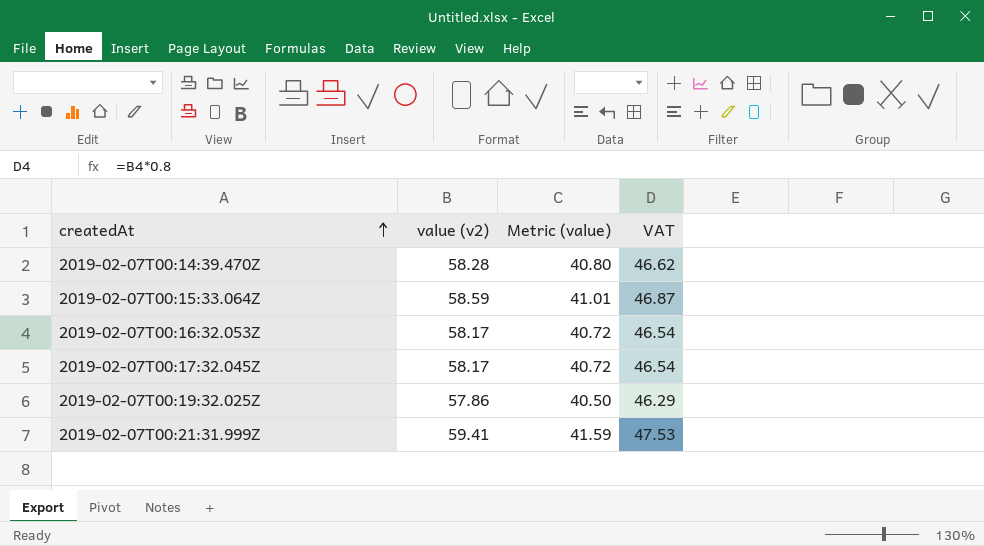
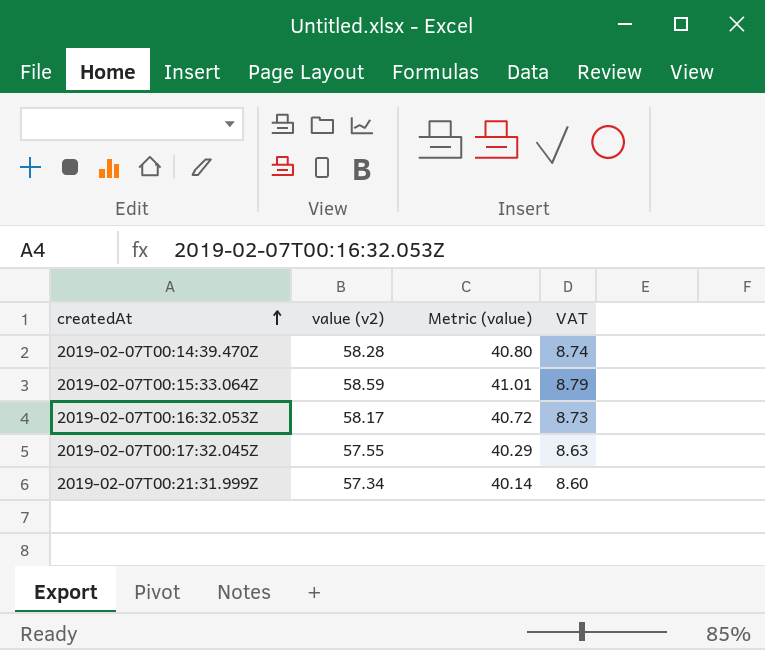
column VAT | formula: [value (v2)] * 0.8 -> [value (v2)] * 0.15
row 2019-02-07T00:19:32.025Z: 57.86 | 40.50 | 46.29 -> none
2019-02-07T00:17:32.045Z | value (v2): 58.17 -> 57.55
2019-02-07T00:17:32.045Z | Metric (value): 40.72 -> 40.29
2019-02-07T00:21:31.999Z | value (v2): 59.41 -> 57.34
2019-02-07T00:21:31.999Z | Metric (value): 41.59 -> 40.14

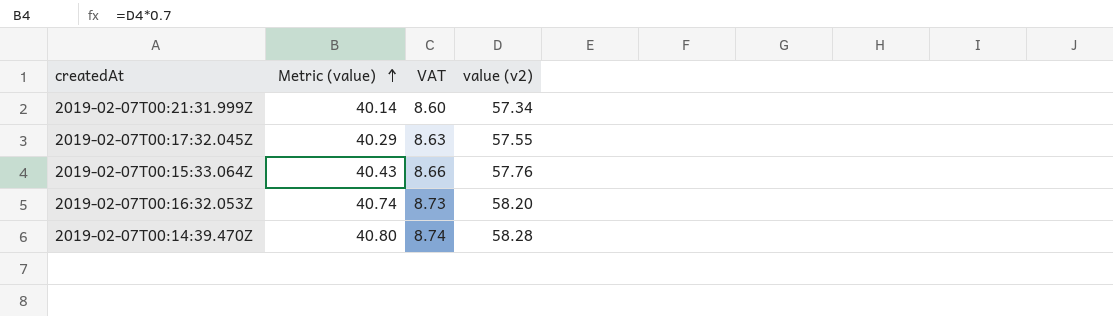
row order: createdAt ascending -> Metric (value) ascending
column value (v2) | position: 2 -> 4
2019-02-07T00:15:33.064Z | Metric (value): 41.01 -> 40.43
2019-02-07T00:15:33.064Z | VAT: 8.79 -> 8.66
2019-02-07T00:15:33.064Z | value (v2): 58.59 -> 57.76
2019-02-07T00:16:32.053Z | Metric (value): 40.72 -> 40.74
2019-02-07T00:16:32.053Z | value (v2): 58.17 -> 58.20

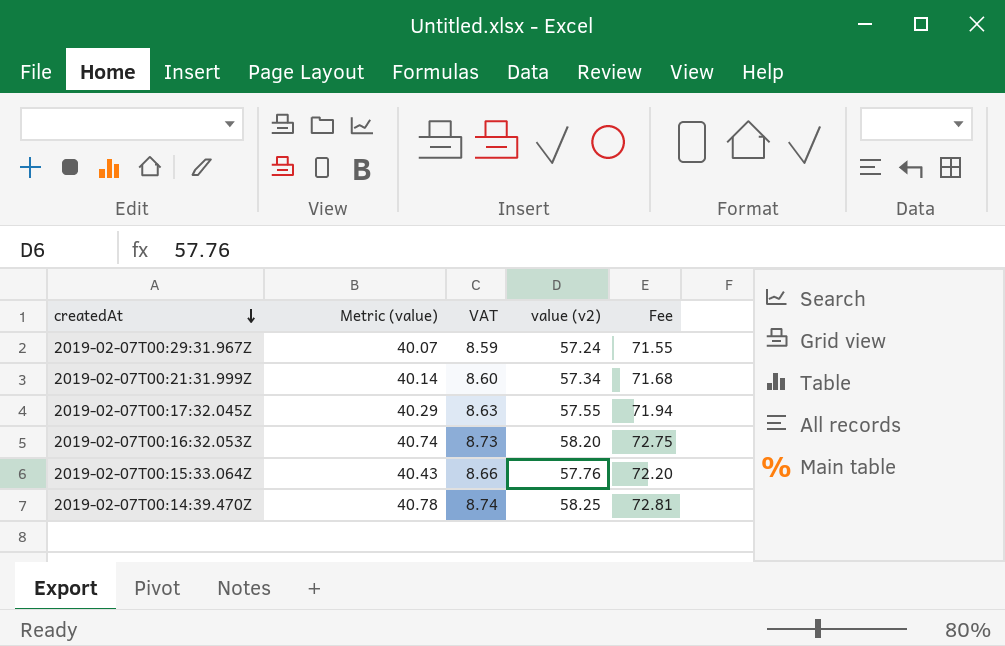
row order: Metric (value) ascending -> createdAt descending
column Fee | formula: none -> [value (v2)] * 1.25
row 2019-02-07T00:29:31.967Z: none -> 40.07 | 8.59 | 57.24 | 71.55
2019-02-07T00:14:39.470Z | Metric (value): 40.80 -> 40.78
2019-02-07T00:14:39.470Z | value (v2): 58.28 -> 58.25

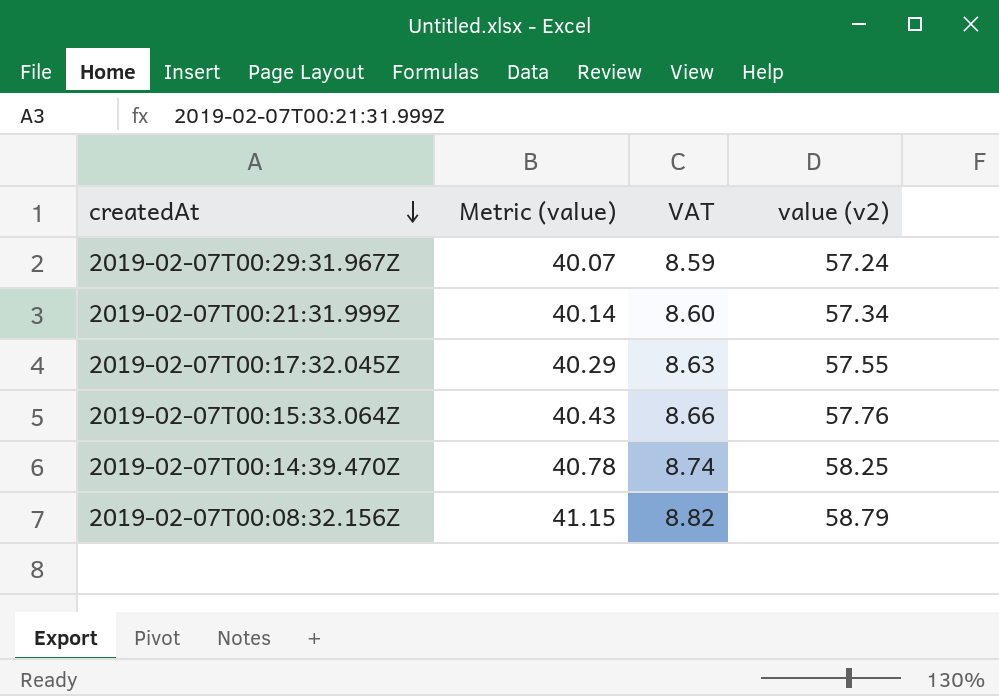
column Fee | formula: [value (v2)] * 1.25 -> none
row 2019-02-07T00:16:32.053Z: 40.74 | 8.73 | 58.20 | 72.75 -> none
row 2019-02-07T00:08:32.156Z: none -> 41.15 | 8.82 | 58.79

